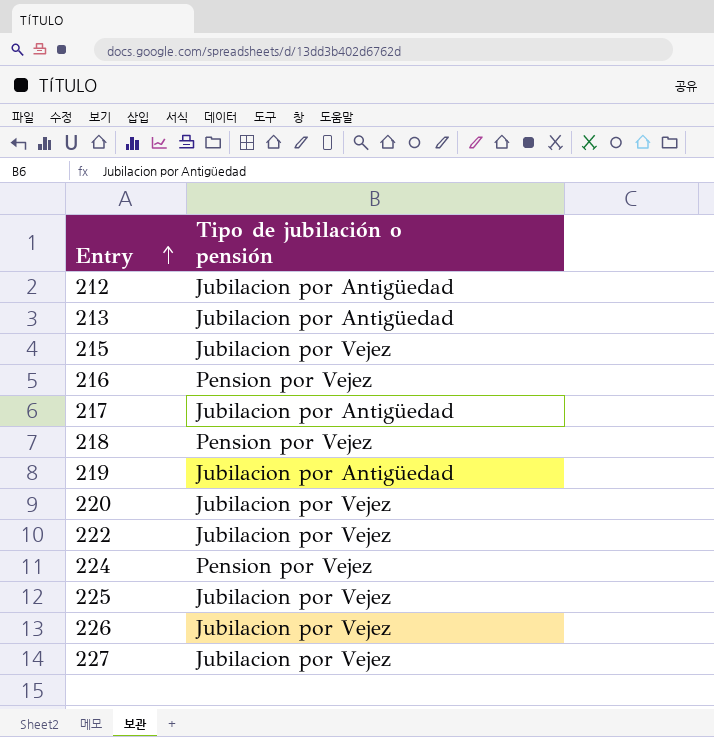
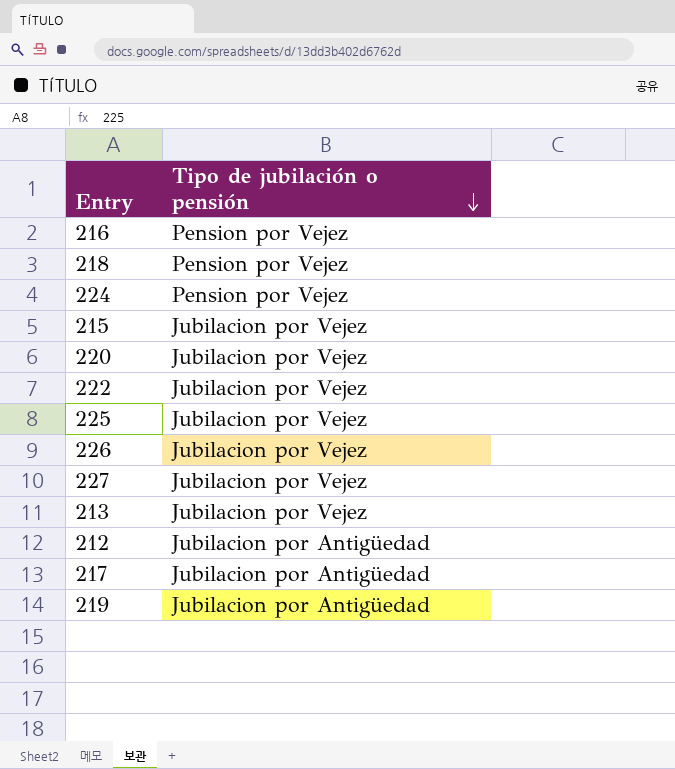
row order: Entry ascending -> Tipo de jubilación o pensión descending
213 | Tipo de jubilación o pensión: Jubilacion por Antigüedad -> Jubilacion por Vejez

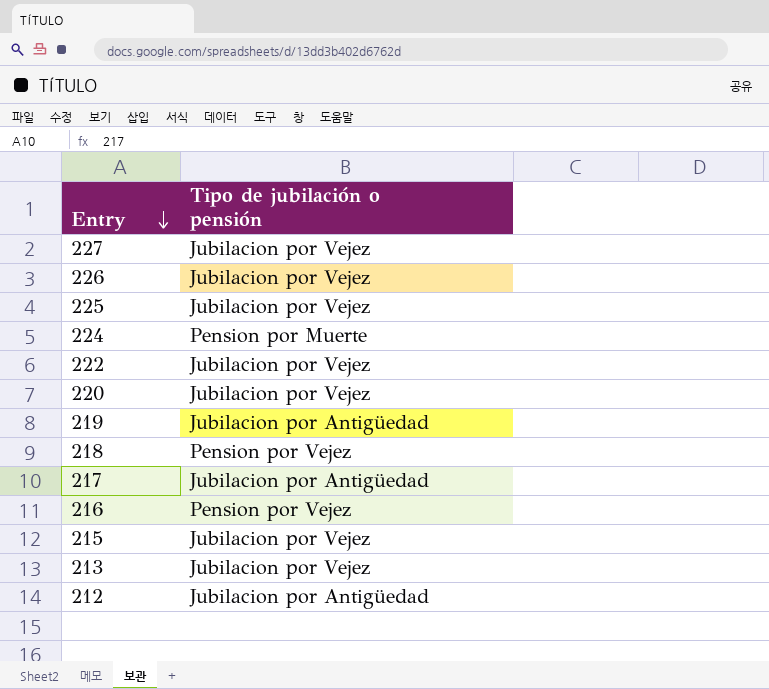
row order: Tipo de jubilación o pensión descending -> Entry descending
224 | Tipo de jubilación o pensión: Pension por Vejez -> Pension por Muerte

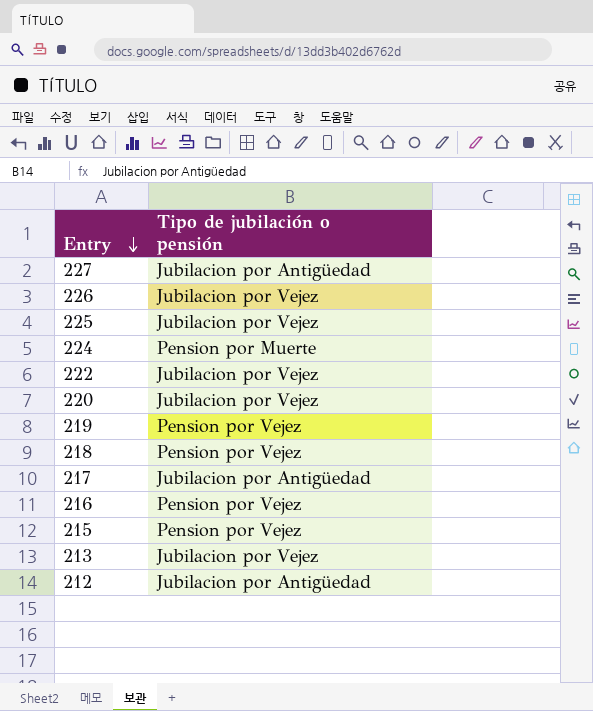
227 | Tipo de jubilación o pensión: Jubilacion por Vejez -> Jubilacion por Antigüedad
219 | Tipo de jubilación o pensión: Jubilacion por Antigüedad -> Pension por Vejez
215 | Tipo de jubilación o pensión: Jubilacion por Vejez -> Pension por Vejez

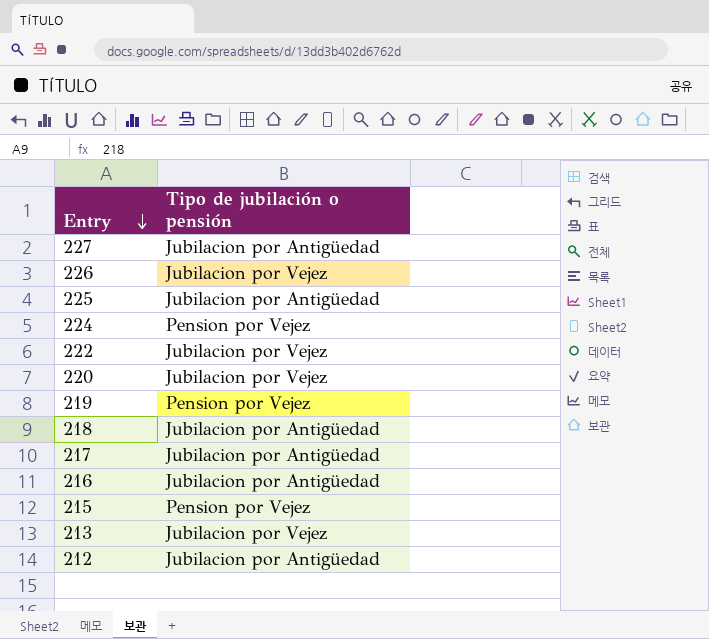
225 | Tipo de jubilación o pensión: Jubilacion por Vejez -> Jubilacion por Antigüedad
224 | Tipo de jubilación o pensión: Pension por Muerte -> Pension por Vejez
218 | Tipo de jubilación o pensión: Pension por Vejez -> Jubilacion por Antigüedad
216 | Tipo de jubilación o pensión: Pension por Vejez -> Jubilacion por Antigüedad

